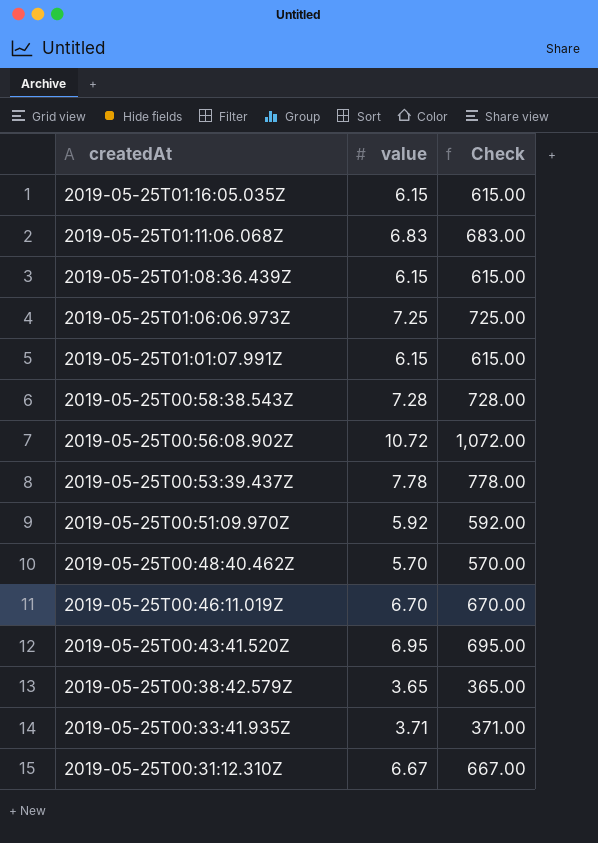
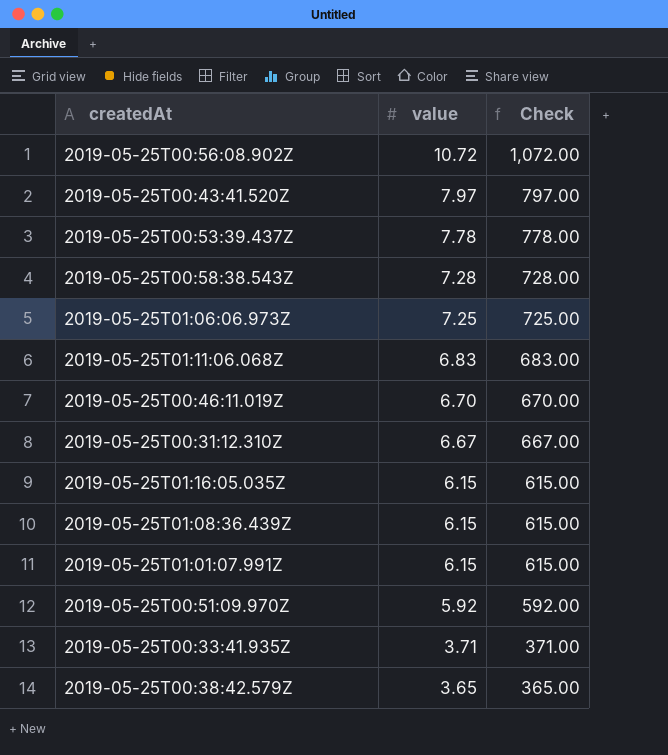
row order: createdAt descending -> value descending
row 2019-05-25T00:48:40.462Z: 5.70 | 570.00 -> none
2019-05-25T00:43:41.520Z | value: 6.95 -> 7.97
2019-05-25T00:43:41.520Z | Check: 695.00 -> 797.00

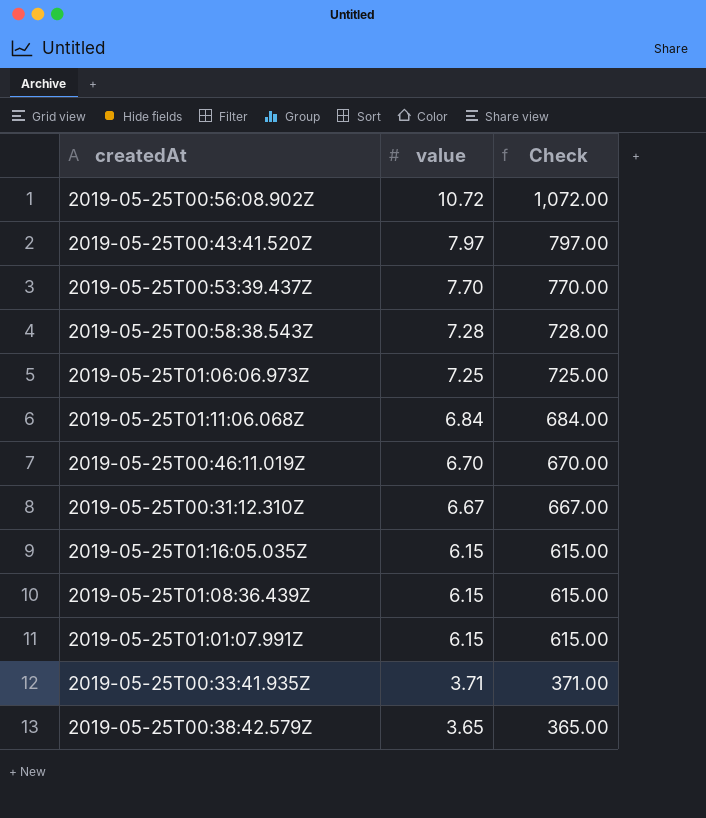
row 2019-05-25T00:51:09.970Z: 5.92 | 592.00 -> none
2019-05-25T00:53:39.437Z | value: 7.78 -> 7.70
2019-05-25T00:53:39.437Z | Check: 778.00 -> 770.00
2019-05-25T01:11:06.068Z | value: 6.83 -> 6.84
2019-05-25T01:11:06.068Z | Check: 683.00 -> 684.00

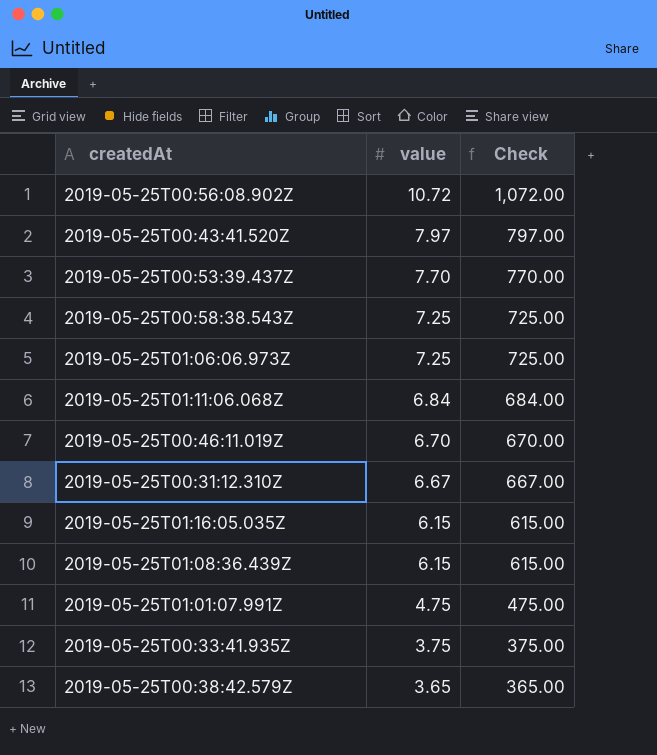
2019-05-25T00:58:38.543Z | value: 7.28 -> 7.25
2019-05-25T00:58:38.543Z | Check: 728.00 -> 725.00
2019-05-25T01:01:07.991Z | value: 6.15 -> 4.75
2019-05-25T01:01:07.991Z | Check: 615.00 -> 475.00
2019-05-25T00:33:41.935Z | value: 3.71 -> 3.75
2019-05-25T00:33:41.935Z | Check: 371.00 -> 375.00

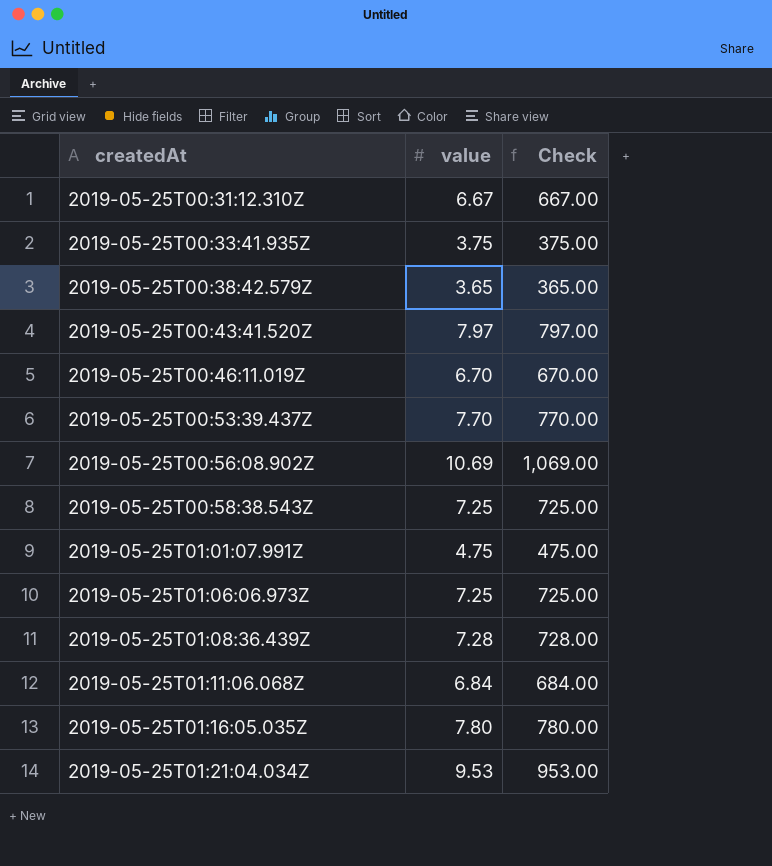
row order: value descending -> createdAt ascending
2019-05-25T00:56:08.902Z | value: 10.72 -> 10.69
2019-05-25T00:56:08.902Z | Check: 1,072.00 -> 1,069.00
2019-05-25T01:08:36.439Z | value: 6.15 -> 7.28
2019-05-25T01:08:36.439Z | Check: 615.00 -> 728.00
2019-05-25T01:16:05.035Z | value: 6.15 -> 7.80
2019-05-25T01:16:05.035Z | Check: 615.00 -> 780.00
row 2019-05-25T01:21:04.034Z: none -> 9.53 | 953.00

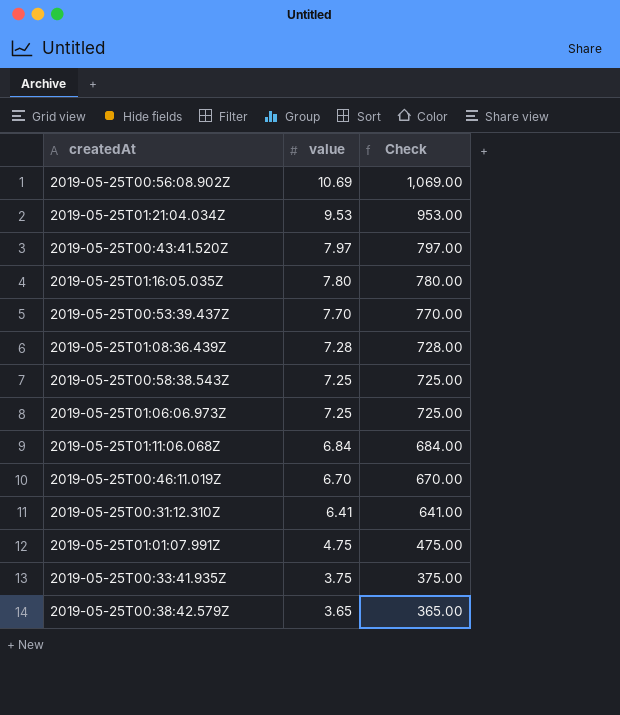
row order: createdAt ascending -> value descending
2019-05-25T00:31:12.310Z | value: 6.67 -> 6.41
2019-05-25T00:31:12.310Z | Check: 667.00 -> 641.00

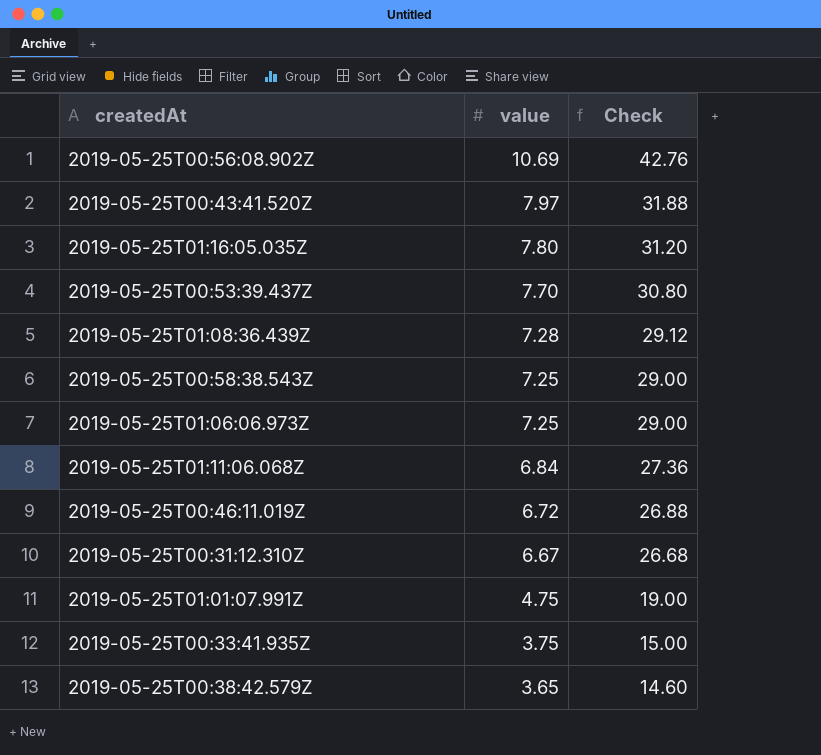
column Check | formula: [value] * 100 -> [value] * 4
row 2019-05-25T01:21:04.034Z: 9.53 | 953.00 -> none
2019-05-25T00:46:11.019Z | value: 6.70 -> 6.72
2019-05-25T00:31:12.310Z | value: 6.41 -> 6.67

